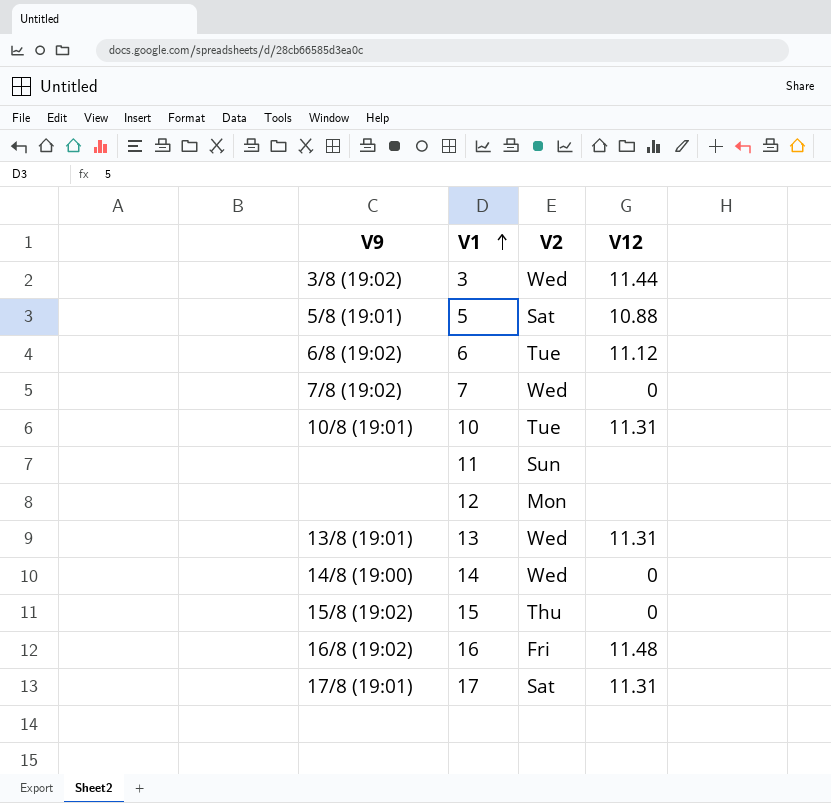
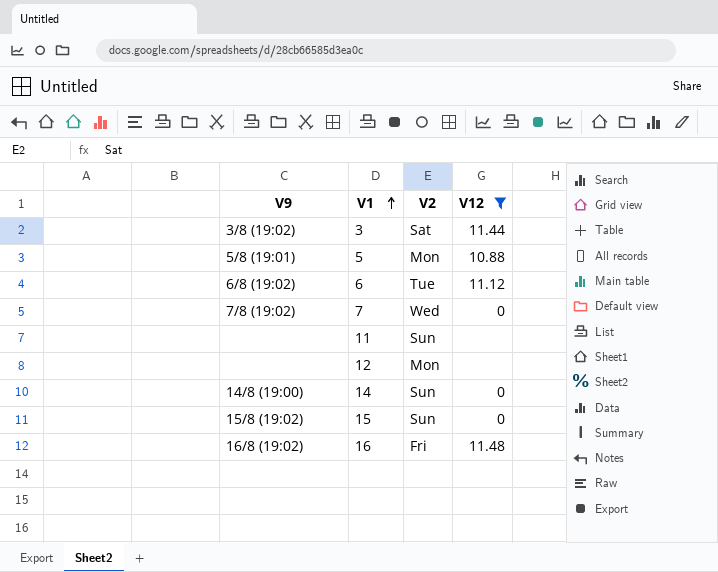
filter: none -> V12 != 11.31
3 | V2: Wed -> Sat
5 | V2: Sat -> Mon
14 | V2: Wed -> Sun
15 | V2: Thu -> Sun

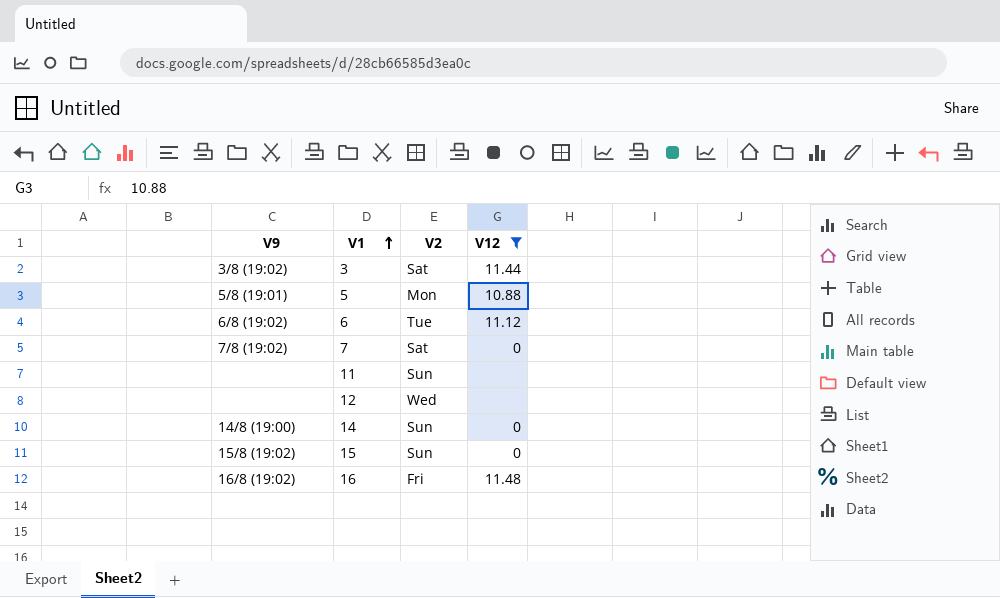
7 | V2: Wed -> Sat
12 | V2: Mon -> Wed

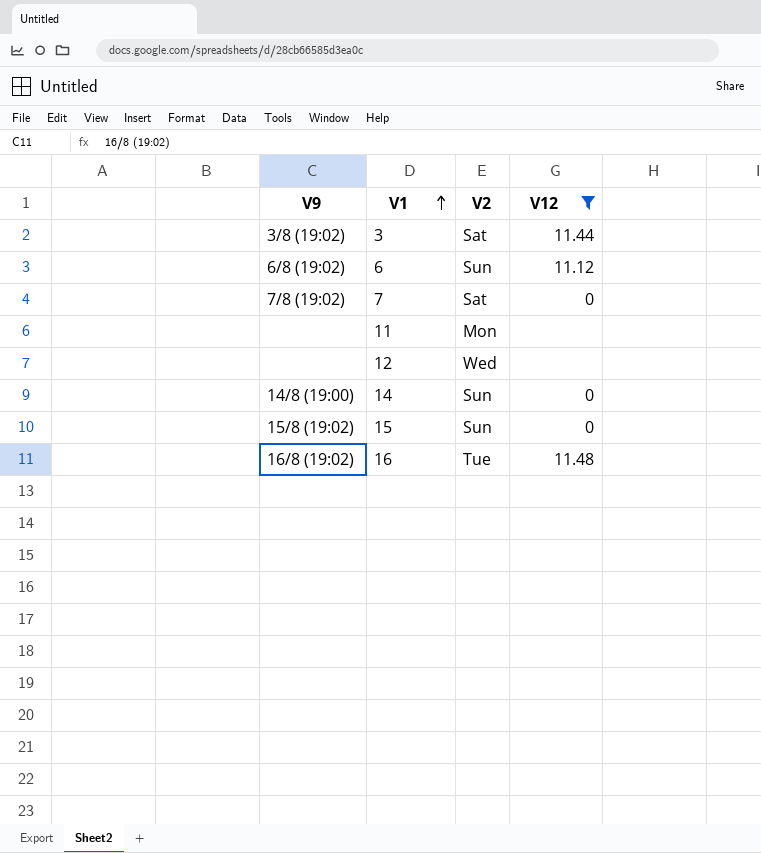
row 5: 5/8 (19:01) | Mon | 10.88 -> none
6 | V2: Tue -> Sun
11 | V2: Sun -> Mon
16 | V2: Fri -> Tue

